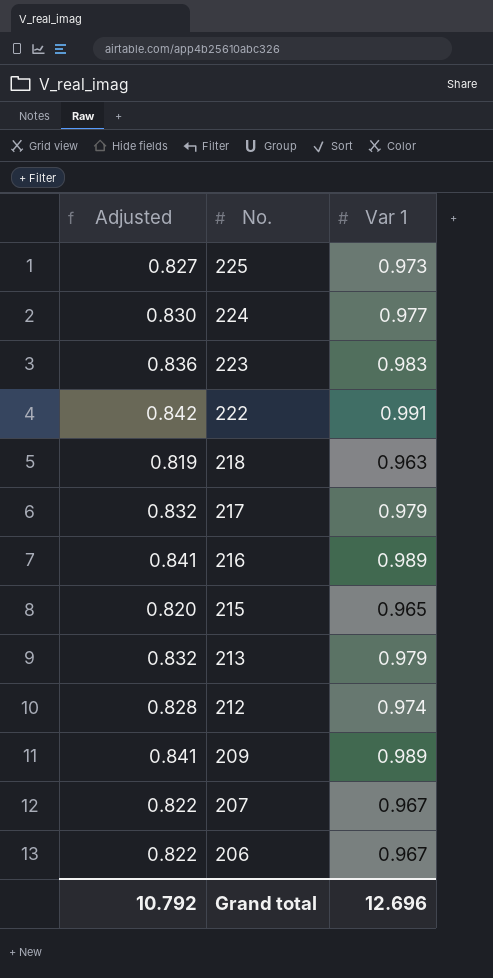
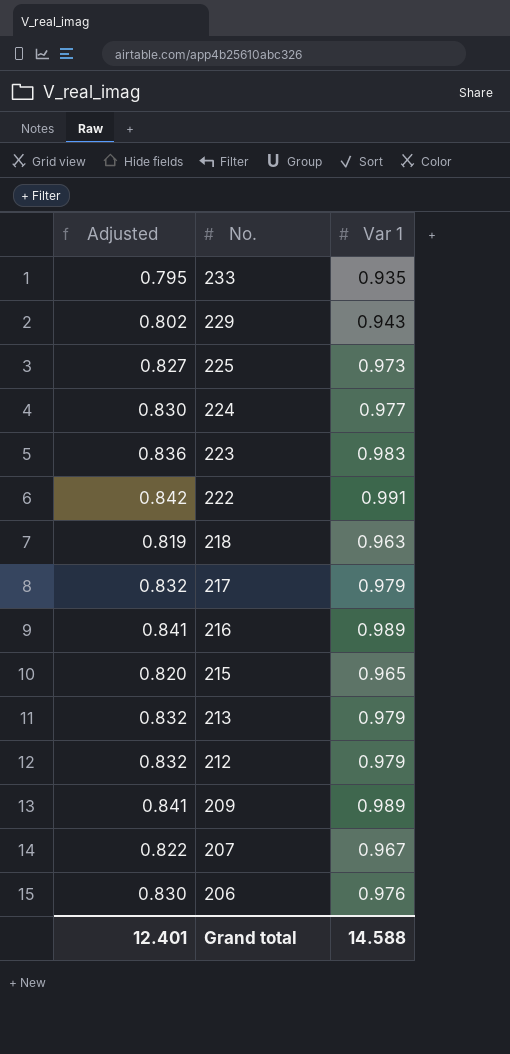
row 233: none -> 0.795 | 0.935
row 229: none -> 0.802 | 0.943
212 | Adjusted: 0.828 -> 0.832
212 | Var 1: 0.974 -> 0.979
206 | Adjusted: 0.822 -> 0.830
206 | Var 1: 0.967 -> 0.976
Grand total | Adjusted: 10.792 -> 12.401
Grand total | Var 1: 12.696 -> 14.588

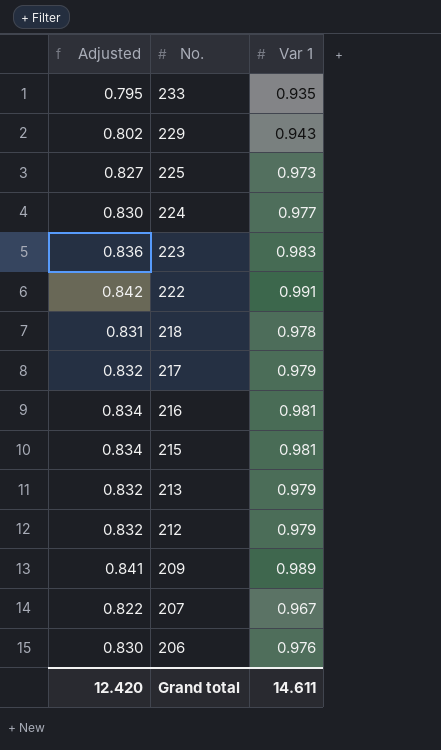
218 | Adjusted: 0.819 -> 0.831
218 | Var 1: 0.963 -> 0.978
216 | Adjusted: 0.841 -> 0.834
216 | Var 1: 0.989 -> 0.981
215 | Adjusted: 0.820 -> 0.834
215 | Var 1: 0.965 -> 0.981
Grand total | Adjusted: 12.401 -> 12.420
Grand total | Var 1: 14.588 -> 14.611

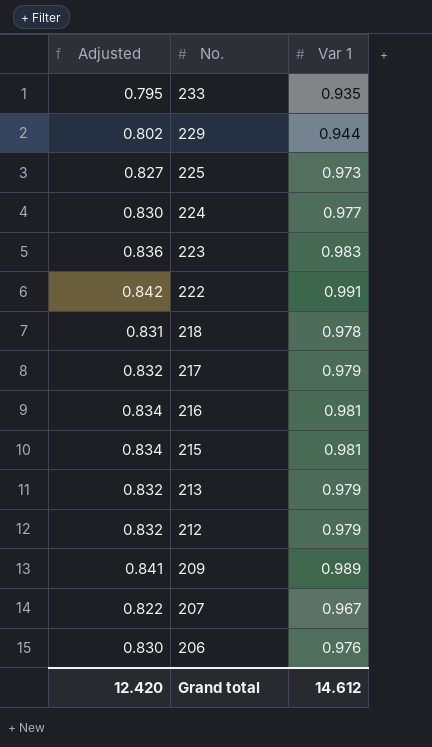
229 | Var 1: 0.943 -> 0.944
Grand total | Var 1: 14.611 -> 14.612

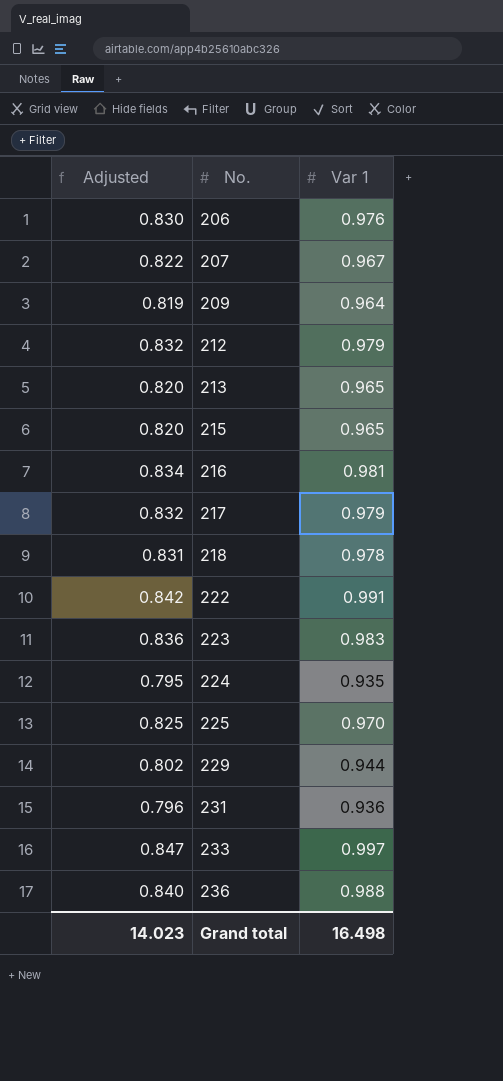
row order: No. descending -> No. ascending
209 | Adjusted: 0.841 -> 0.819
209 | Var 1: 0.989 -> 0.964
213 | Adjusted: 0.832 -> 0.820
213 | Var 1: 0.979 -> 0.965
215 | Adjusted: 0.834 -> 0.820
215 | Var 1: 0.981 -> 0.965
224 | Adjusted: 0.830 -> 0.795
224 | Var 1: 0.977 -> 0.935
225 | Adjusted: 0.827 -> 0.825
225 | Var 1: 0.973 -> 0.970
row 231: none -> 0.796 | 0.936
233 | Adjusted: 0.795 -> 0.847
233 | Var 1: 0.935 -> 0.997
row 236: none -> 0.840 | 0.988
Grand total | Adjusted: 12.420 -> 14.023
Grand total | Var 1: 14.612 -> 16.498

